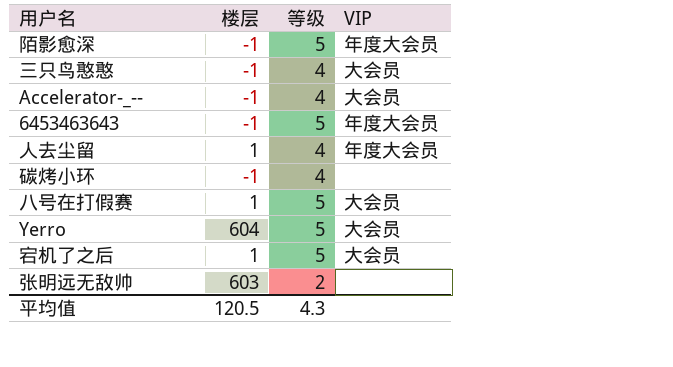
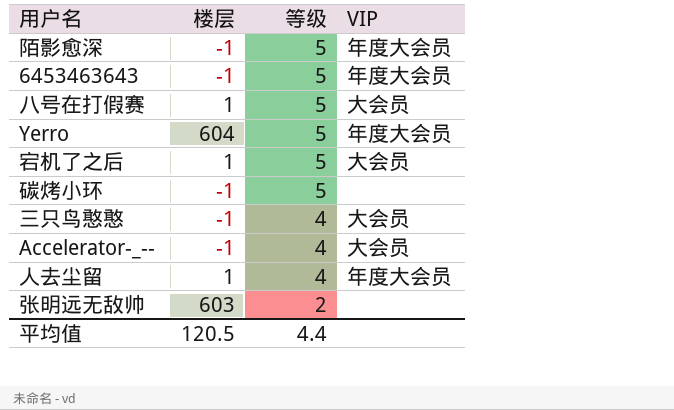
row order: none -> 等级 descending
Yerro | VIP: 大会员 -> 年度大会员
碳烤小环 | 等级: 4 -> 5
平均值 | 等级: 4.3 -> 4.4

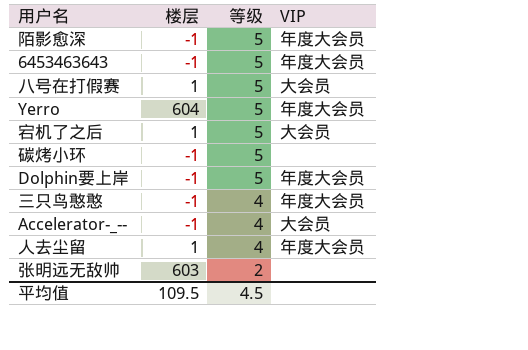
row Dolphin要上岸: none -> -1 | 5 | 年度大会员
三只鸟憨憨 | VIP: 大会员 -> 年度大会员
平均值 | 楼层: 120.5 -> 109.5
平均值 | 等级: 4.4 -> 4.5

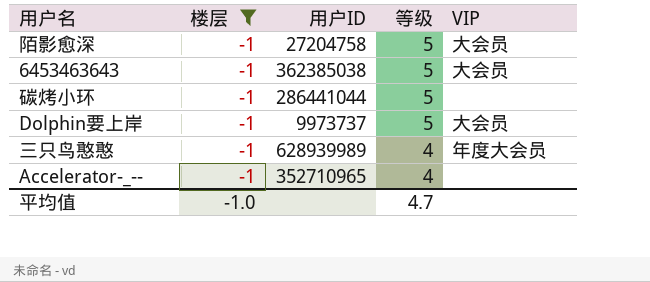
filter: none -> 楼层 = -1
column 用户ID | position: none -> 3
陌影愈深 | VIP: 年度大会员 -> 大会员
6453463643 | VIP: 年度大会员 -> 大会员
Dolphin要上岸 | VIP: 年度大会员 -> 大会员
Accelerator-_-- | VIP: 大会员 -> none
平均值 | 楼层: 109.5 -> -1.0
平均值 | 等级: 4.5 -> 4.7

